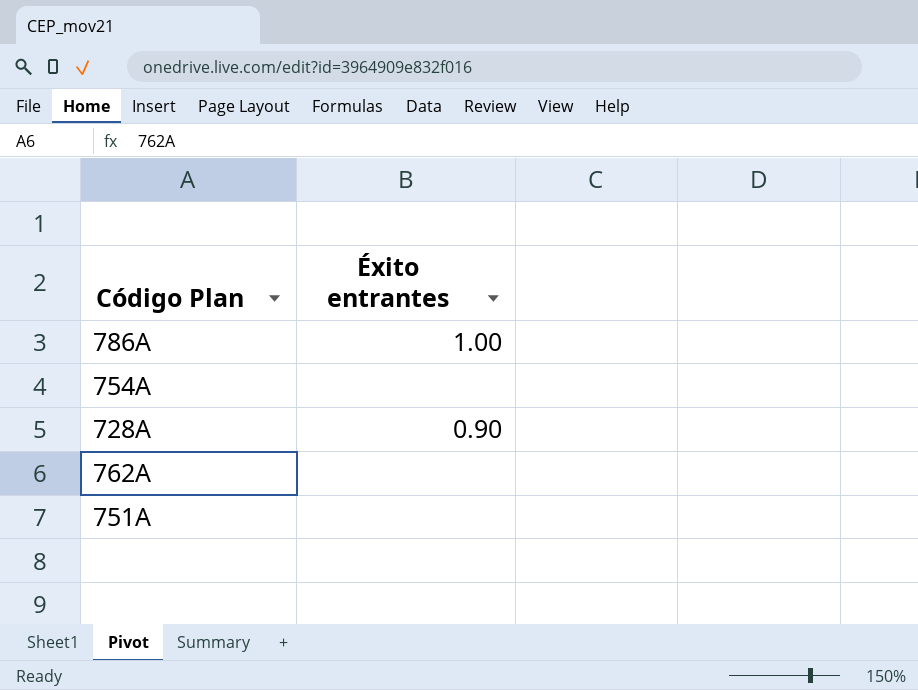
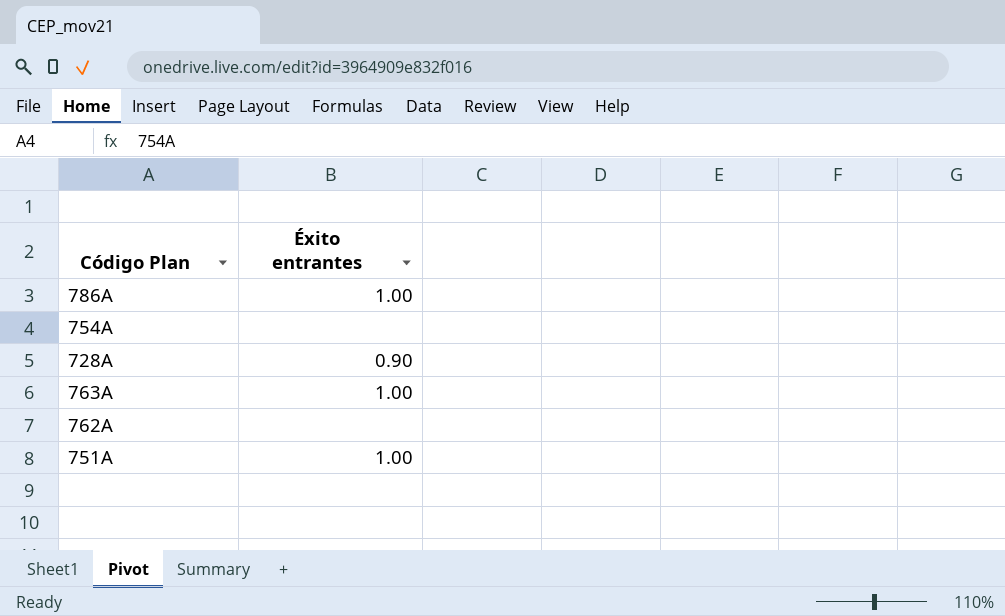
row 763A: none -> 1.00
751A | Éxito entrantes: none -> 1.00

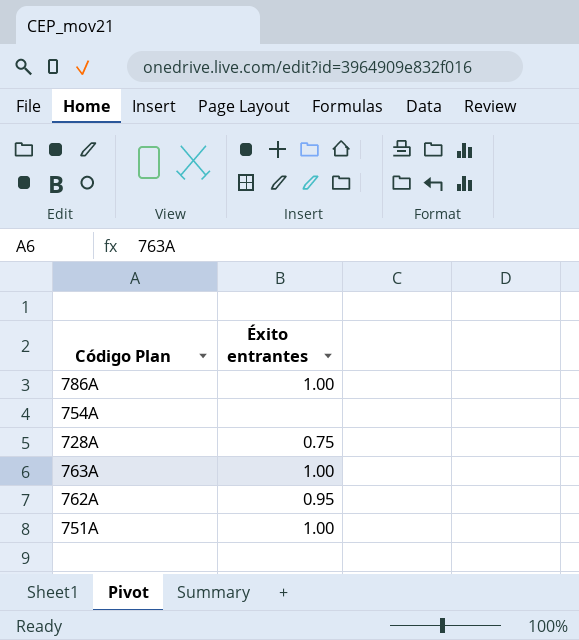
728A | Éxito entrantes: 0.90 -> 0.75
762A | Éxito entrantes: none -> 0.95

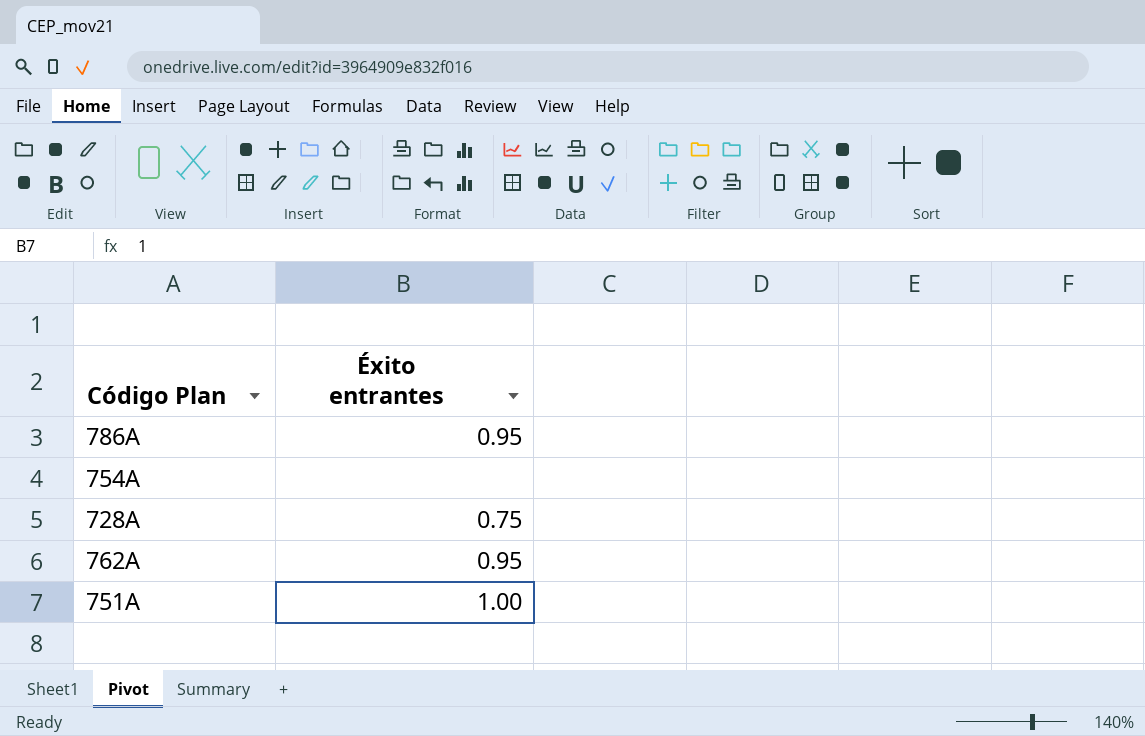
row 763A: 1.00 -> none
786A | Éxito entrantes: 1.00 -> 0.95

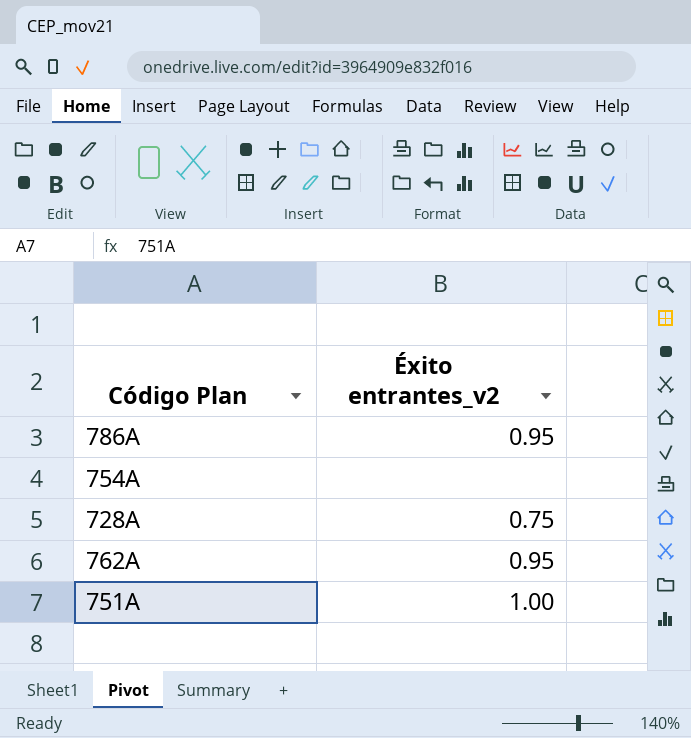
column name: Éxito entrantes -> Éxito entrantes_v2

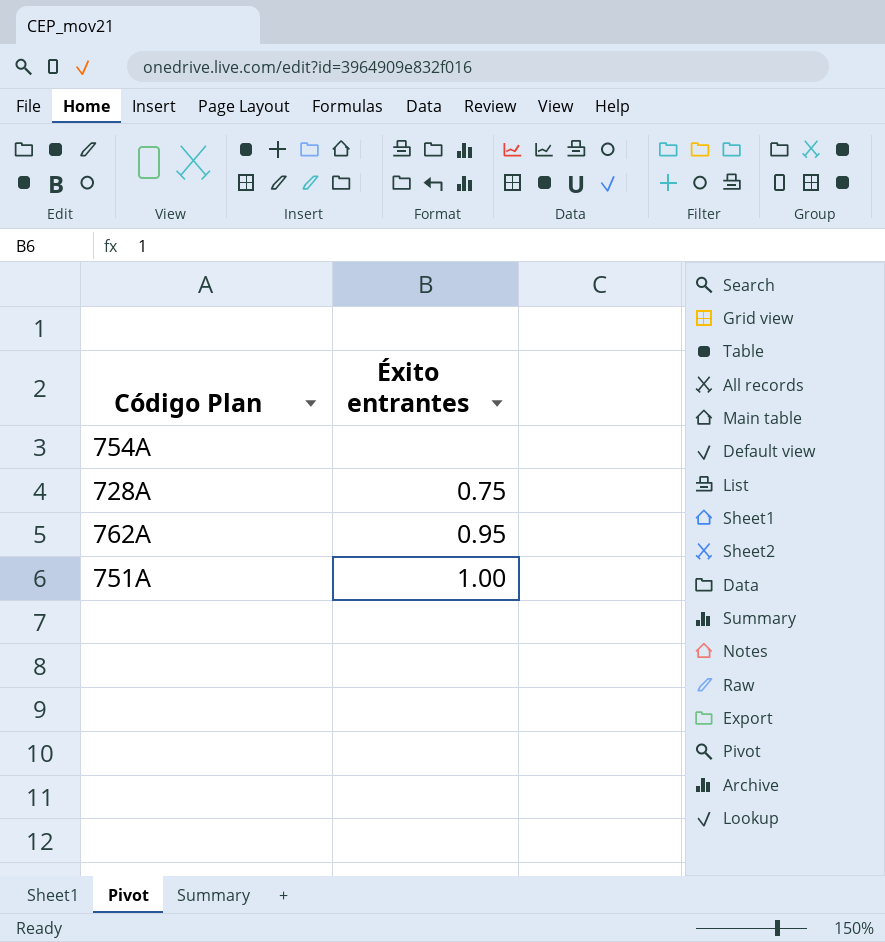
column name: Éxito entrantes_v2 -> Éxito entrantes
row 786A: 0.95 -> none

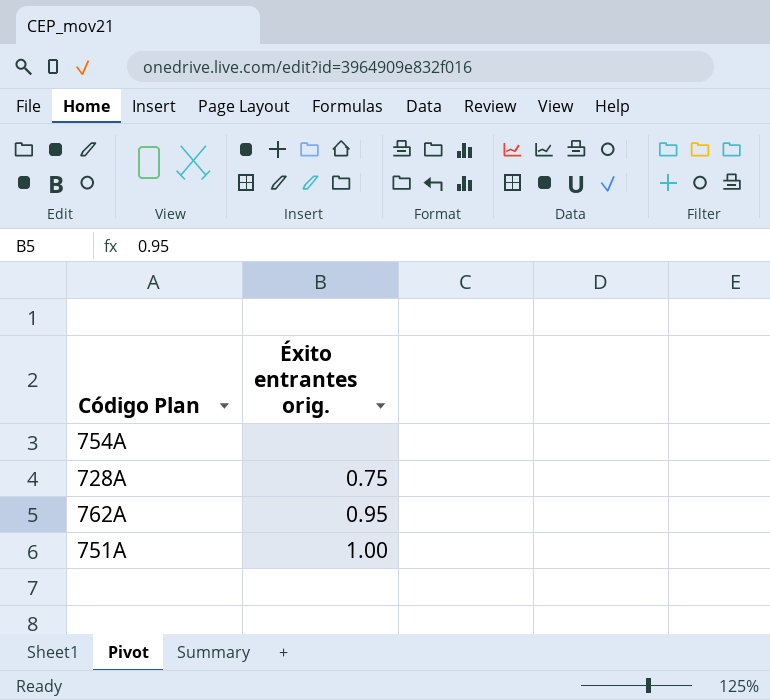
column name: Éxito entrantes -> Éxito entrantes orig.

